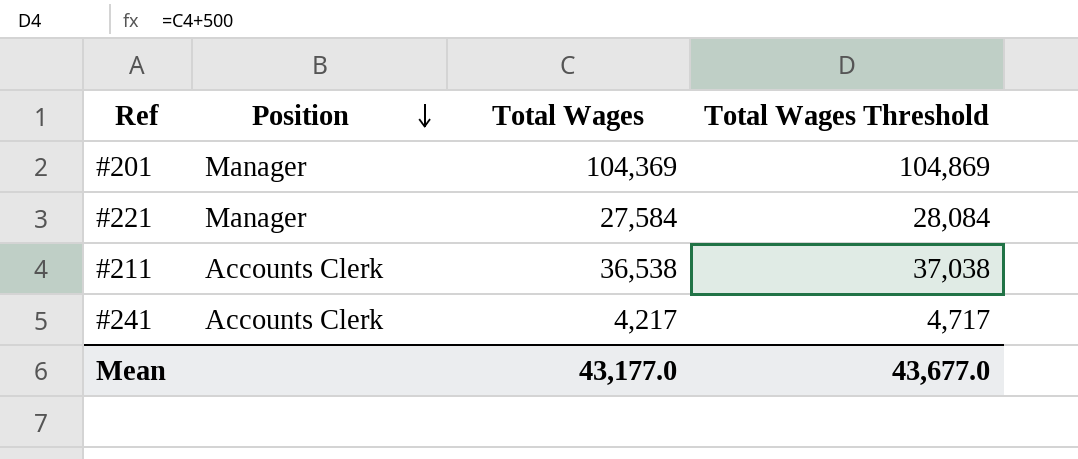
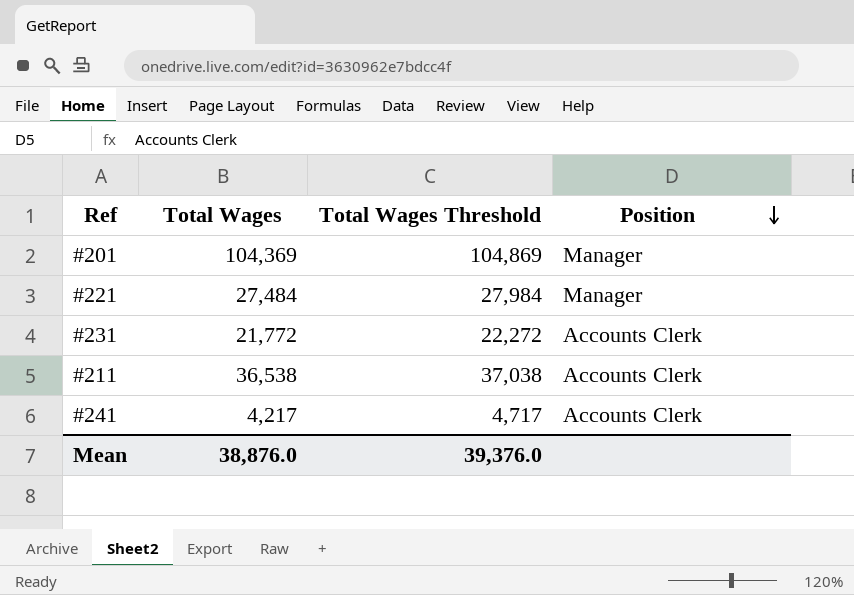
column Position | position: 2 -> 4
#221 | Total Wages: 27,584 -> 27,484
#221 | Total Wages Threshold: 28,084 -> 27,984
row #231: none -> 21,772 | 22,272 | Accounts Clerk
Mean | Total Wages: 43,177.0 -> 38,876.0
Mean | Total Wages Threshold: 43,677.0 -> 39,376.0

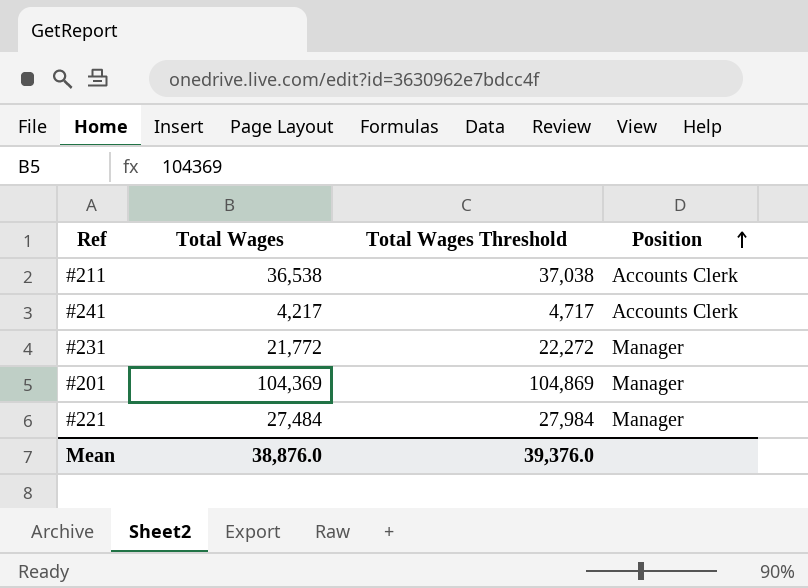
row order: Position descending -> Position ascending
#231 | Position: Accounts Clerk -> Manager

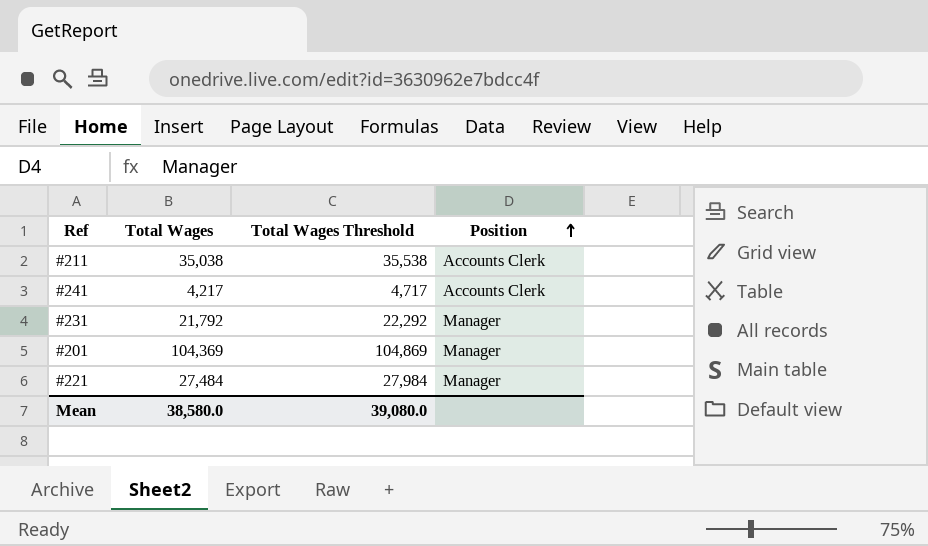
#211 | Total Wages: 36,538 -> 35,038
#211 | Total Wages Threshold: 37,038 -> 35,538
#231 | Total Wages: 21,772 -> 21,792
#231 | Total Wages Threshold: 22,272 -> 22,292
Mean | Total Wages: 38,876.0 -> 38,580.0
Mean | Total Wages Threshold: 39,376.0 -> 39,080.0

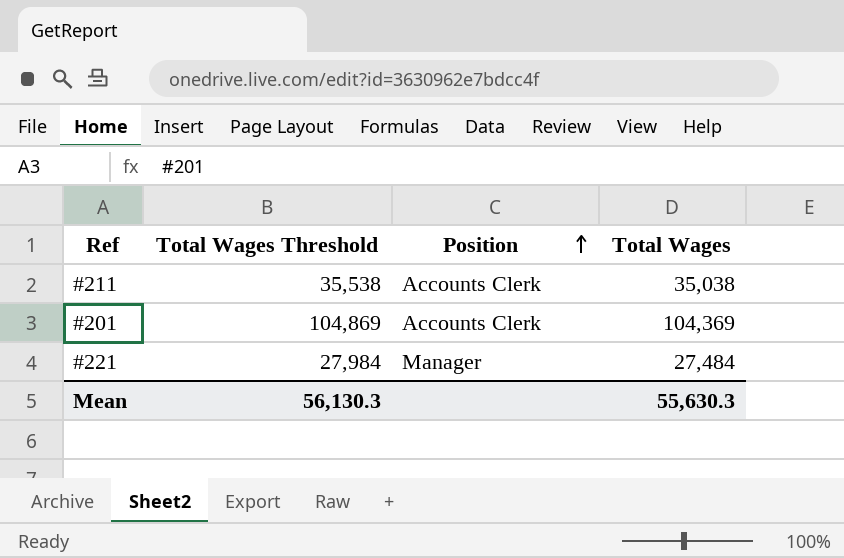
column Total Wages | position: 2 -> 4
row #241: 4,217 | 4,717 | Accounts Clerk -> none
row #231: 21,792 | 22,292 | Manager -> none
#201 | Position: Manager -> Accounts Clerk
Mean | Total Wages Threshold: 39,080.0 -> 56,130.3
Mean | Total Wages: 38,580.0 -> 55,630.3

